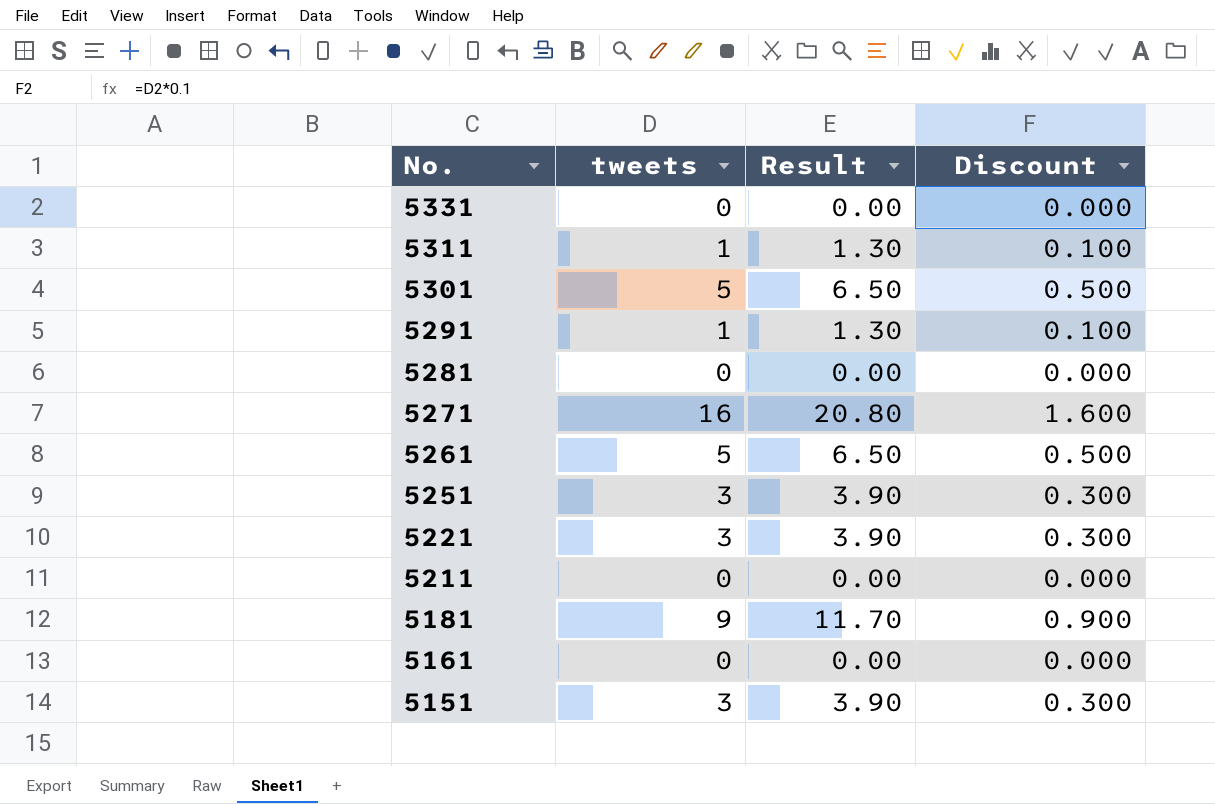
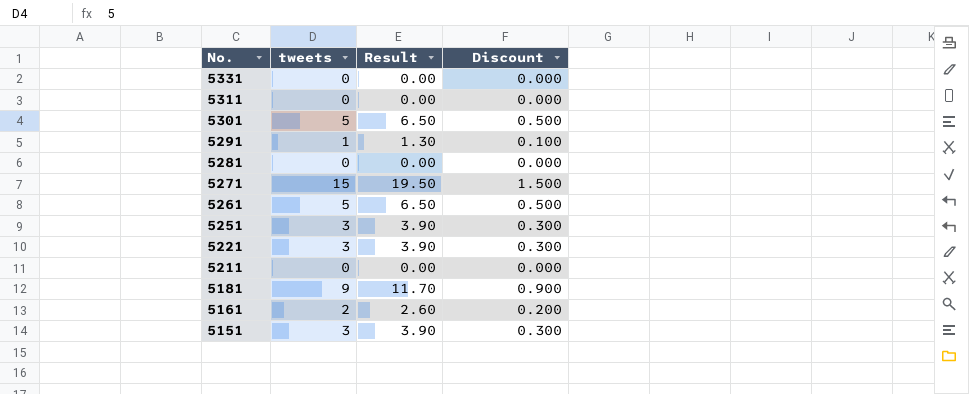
5311 | tweets: 1 -> 0
5311 | Result: 1.30 -> 0.00
5311 | Discount: 0.100 -> 0.000
5271 | tweets: 16 -> 15
5271 | Result: 20.80 -> 19.50
5271 | Discount: 1.600 -> 1.500
5161 | tweets: 0 -> 2
5161 | Result: 0.00 -> 2.60
5161 | Discount: 0.000 -> 0.200

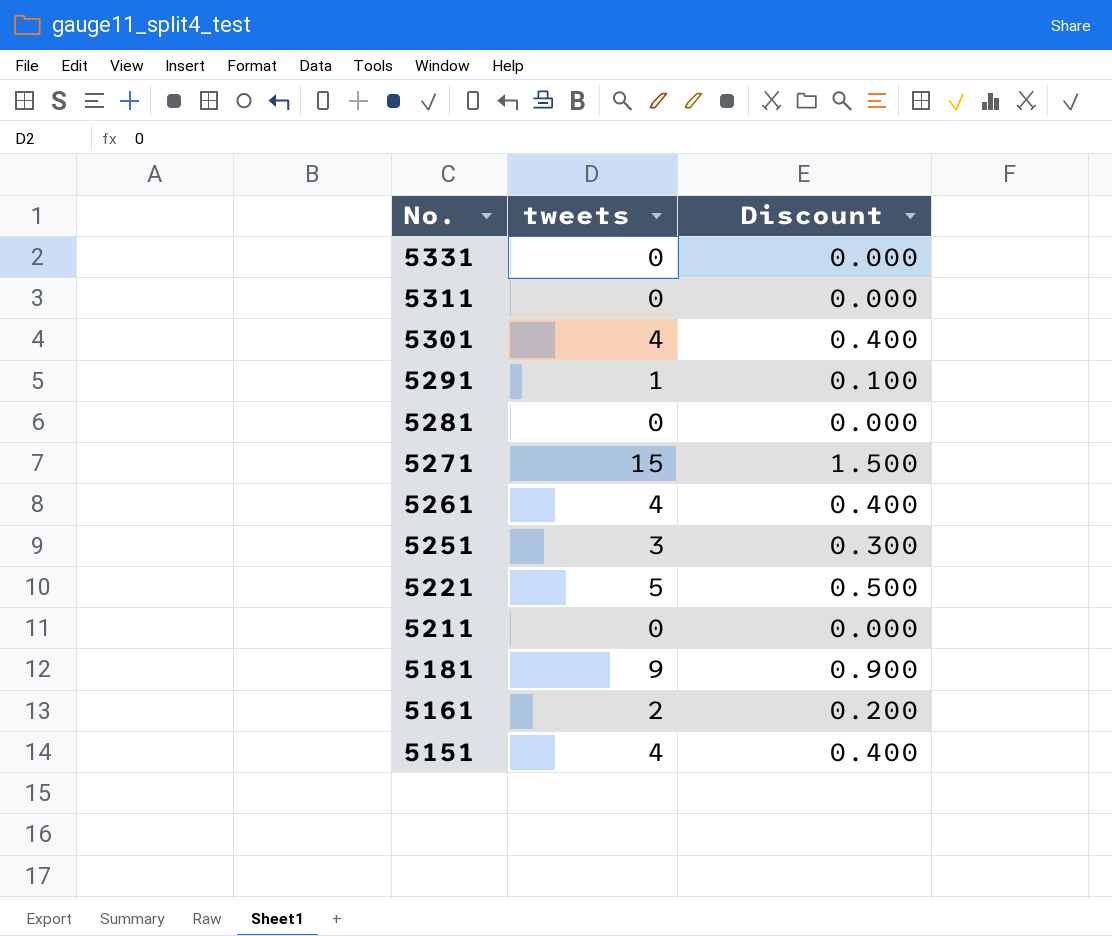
column Result | formula: [tweets] * 1.3 -> none
5301 | tweets: 5 -> 4
5301 | Discount: 0.500 -> 0.400
5261 | tweets: 5 -> 4
5261 | Discount: 0.500 -> 0.400
5221 | tweets: 3 -> 5
5221 | Discount: 0.300 -> 0.500
5151 | tweets: 3 -> 4
5151 | Discount: 0.300 -> 0.400

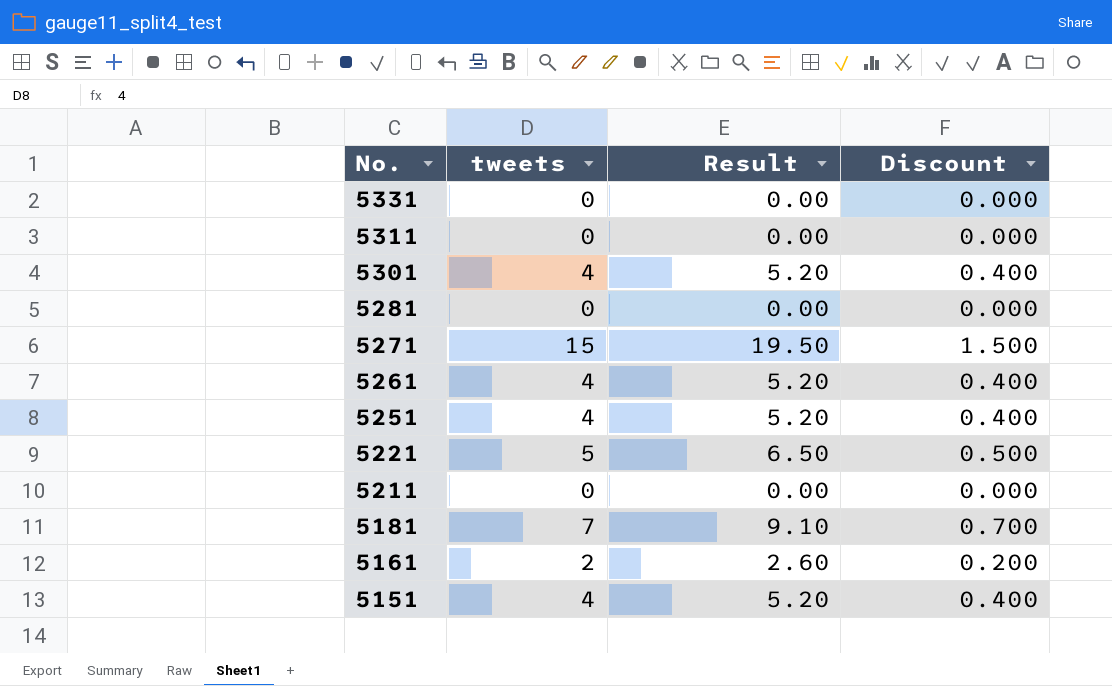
column Result | formula: none -> [tweets] * 1.3
row 5291: 1 | 0.100 -> none
5251 | tweets: 3 -> 4
5251 | Discount: 0.300 -> 0.400
5181 | tweets: 9 -> 7
5181 | Discount: 0.900 -> 0.700

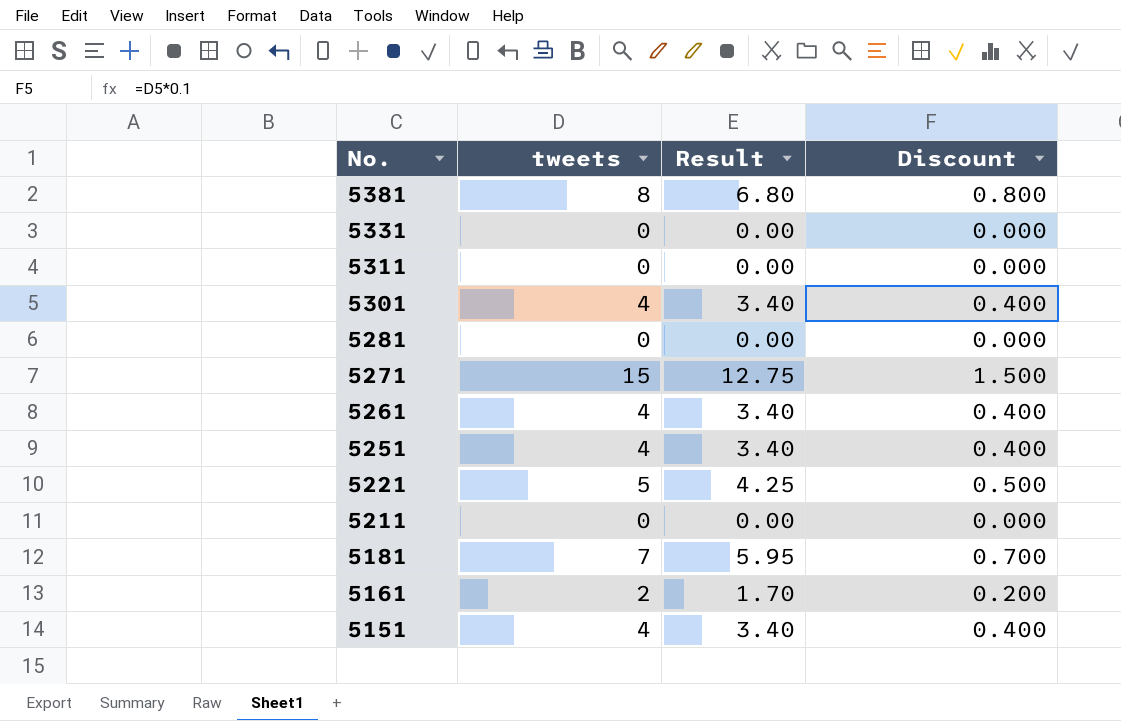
column Result | formula: [tweets] * 1.3 -> [tweets] * 0.85
row 5381: none -> 8 | 6.80 | 0.800

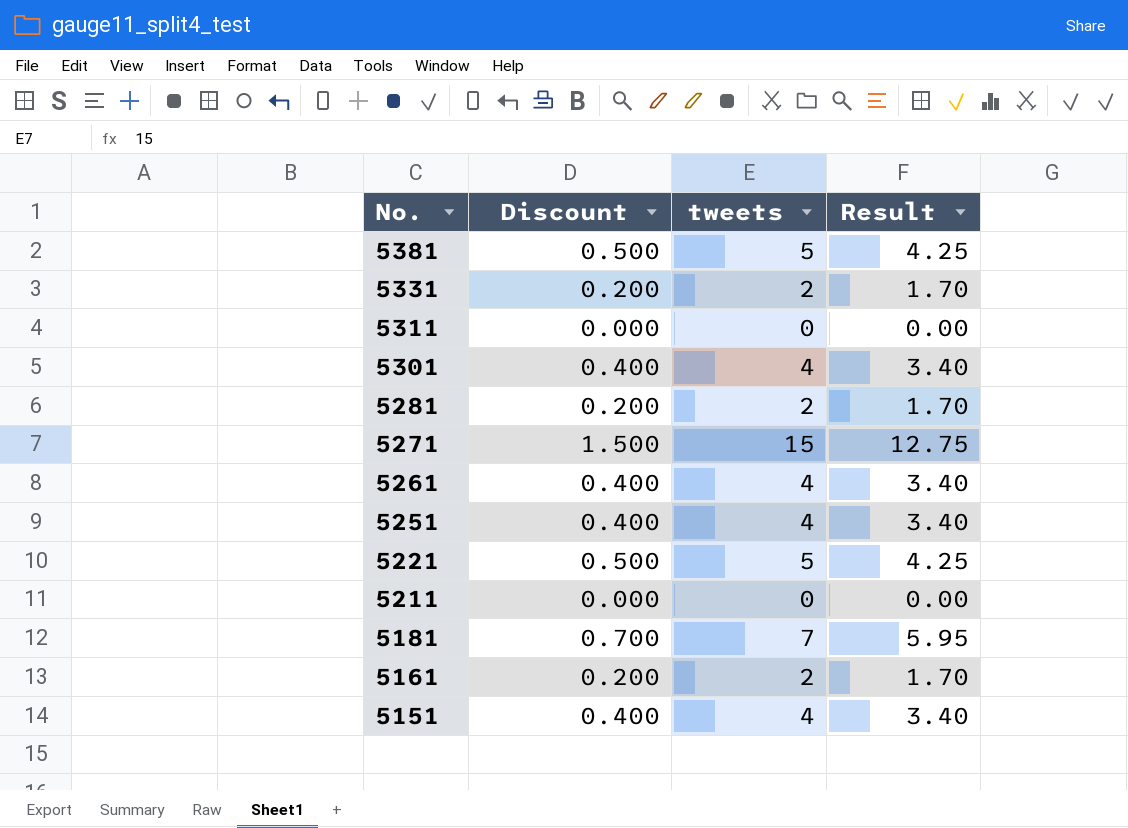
column Discount | position: 4 -> 2
5381 | Discount: 0.800 -> 0.500
5381 | tweets: 8 -> 5
5381 | Result: 6.80 -> 4.25
5331 | Discount: 0.000 -> 0.200
5331 | tweets: 0 -> 2
5331 | Result: 0.00 -> 1.70
5281 | Discount: 0.000 -> 0.200
5281 | tweets: 0 -> 2
5281 | Result: 0.00 -> 1.70

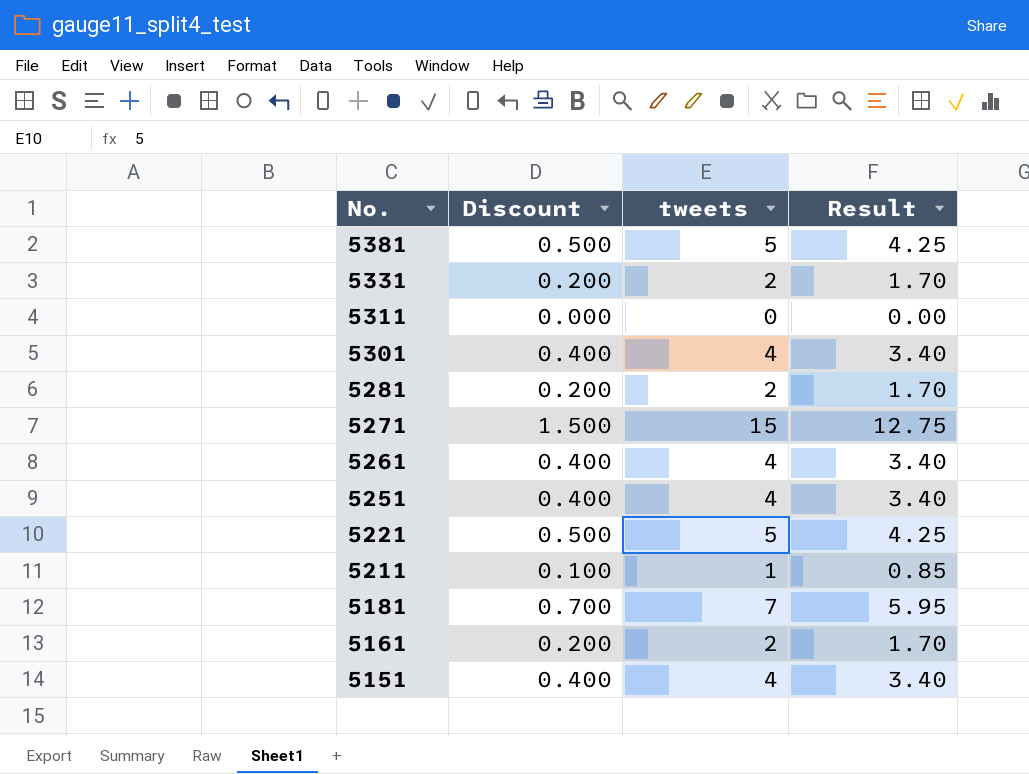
5211 | Discount: 0.000 -> 0.100
5211 | tweets: 0 -> 1
5211 | Result: 0.00 -> 0.85

